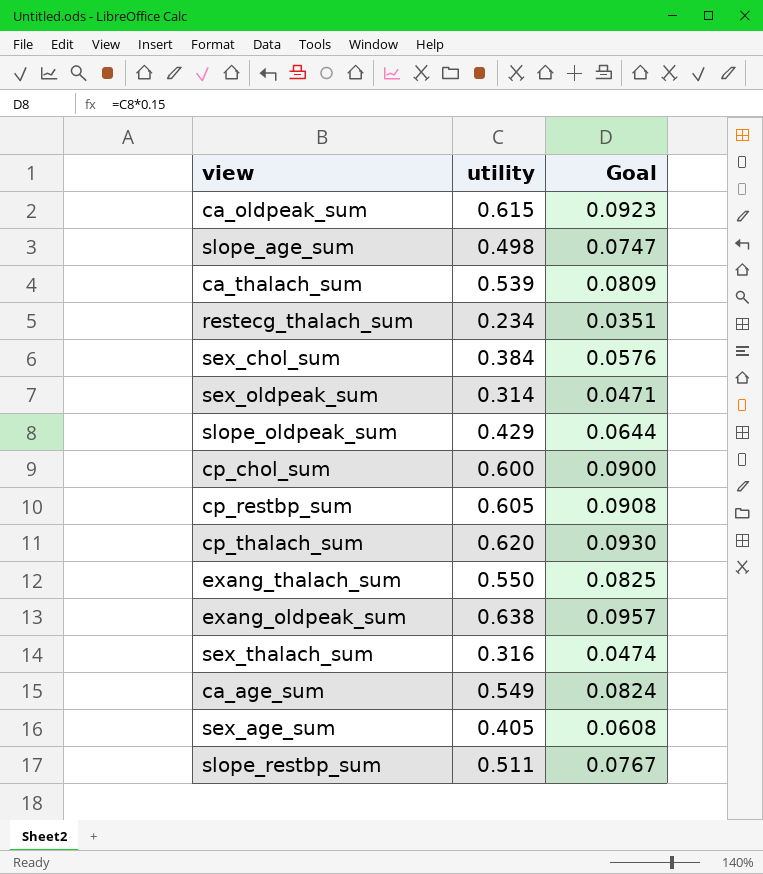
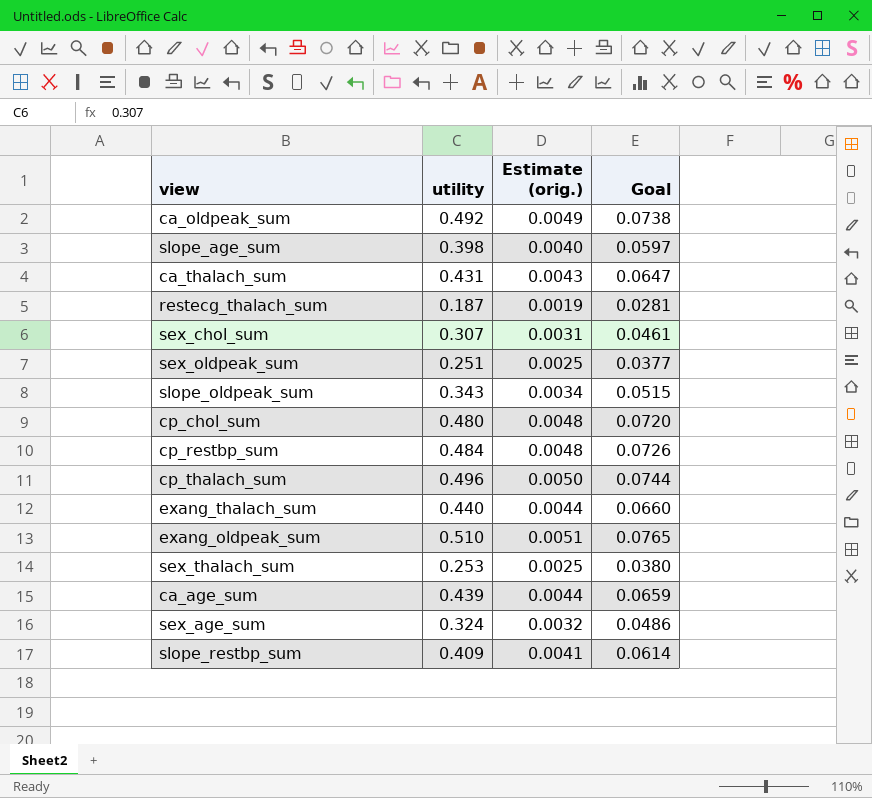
column Estimate (orig.) | formula: none -> [utility] * 0.01
ca_oldpeak_sum | utility: 0.615 -> 0.492
ca_oldpeak_sum | Goal: 0.0923 -> 0.0738
slope_age_sum | utility: 0.498 -> 0.398
slope_age_sum | Goal: 0.0747 -> 0.0597
ca_thalach_sum | utility: 0.539 -> 0.431
ca_thalach_sum | Goal: 0.0809 -> 0.0647
restecg_thalach_sum | utility: 0.234 -> 0.187
restecg_thalach_sum | Goal: 0.0351 -> 0.0281
sex_chol_sum | utility: 0.384 -> 0.307
sex_chol_sum | Goal: 0.0576 -> 0.0461
sex_oldpeak_sum | utility: 0.314 -> 0.251
sex_oldpeak_sum | Goal: 0.0471 -> 0.0377
slope_oldpeak_sum | utility: 0.429 -> 0.343
slope_oldpeak_sum | Goal: 0.0644 -> 0.0515
cp_chol_sum | utility: 0.600 -> 0.480
cp_chol_sum | Goal: 0.0900 -> 0.0720
cp_restbp_sum | utility: 0.605 -> 0.484
cp_restbp_sum | Goal: 0.0908 -> 0.0726
cp_thalach_sum | utility: 0.620 -> 0.496
cp_thalach_sum | Goal: 0.0930 -> 0.0744
exang_thalach_sum | utility: 0.550 -> 0.440
exang_thalach_sum | Goal: 0.0825 -> 0.0660
exang_oldpeak_sum | utility: 0.638 -> 0.510
exang_oldpeak_sum | Goal: 0.0957 -> 0.0765
sex_thalach_sum | utility: 0.316 -> 0.253
sex_thalach_sum | Goal: 0.0474 -> 0.0380
ca_age_sum | utility: 0.549 -> 0.439
ca_age_sum | Goal: 0.0824 -> 0.0659
sex_age_sum | utility: 0.405 -> 0.324
sex_age_sum | Goal: 0.0608 -> 0.0486
slope_restbp_sum | utility: 0.511 -> 0.409
slope_restbp_sum | Goal: 0.0767 -> 0.0614

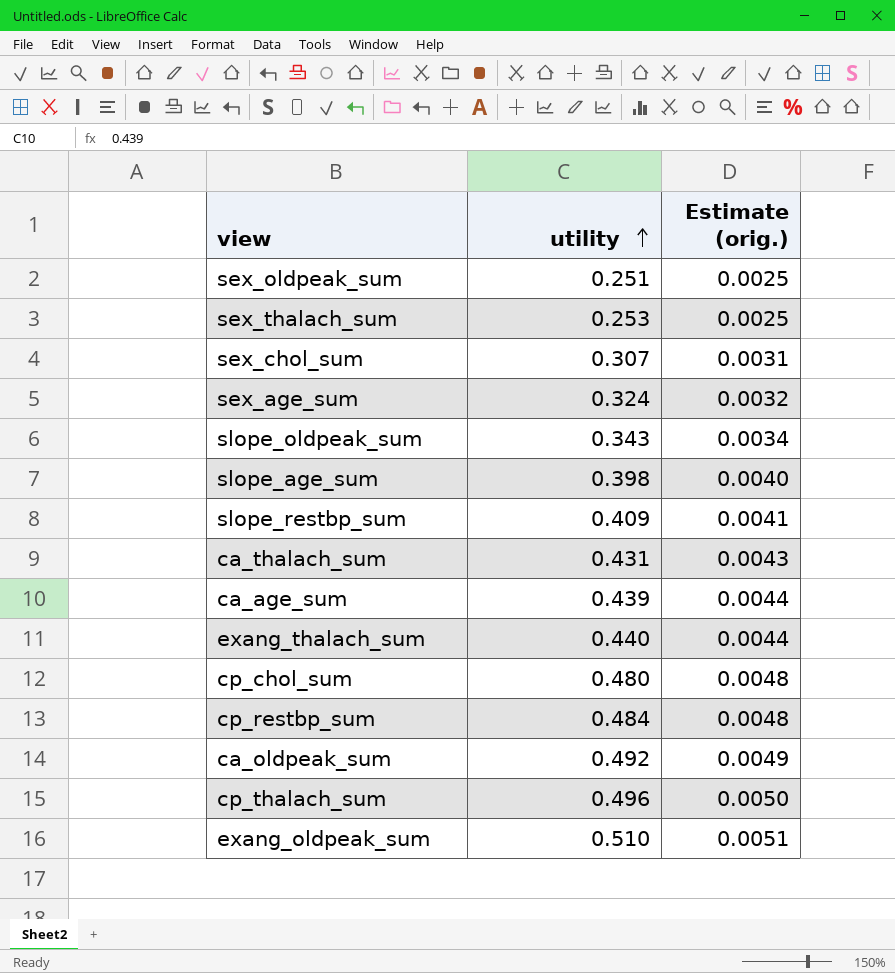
row order: none -> utility ascending
column Goal | formula: [utility] * 0.15 -> none
row restecg_thalach_sum: 0.187 | 0.0019 | 0.0281 -> none

